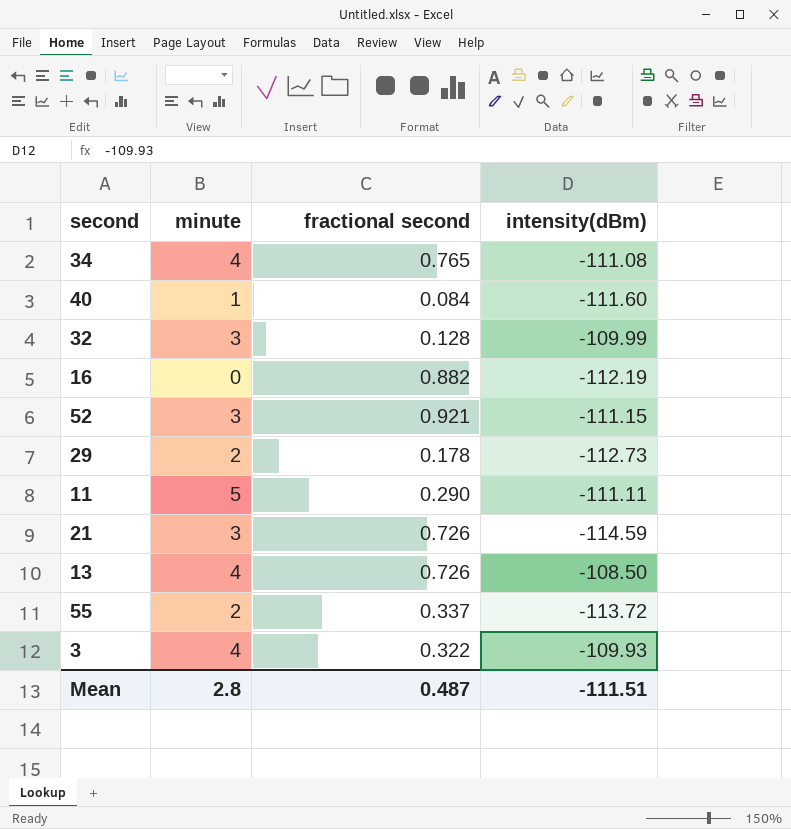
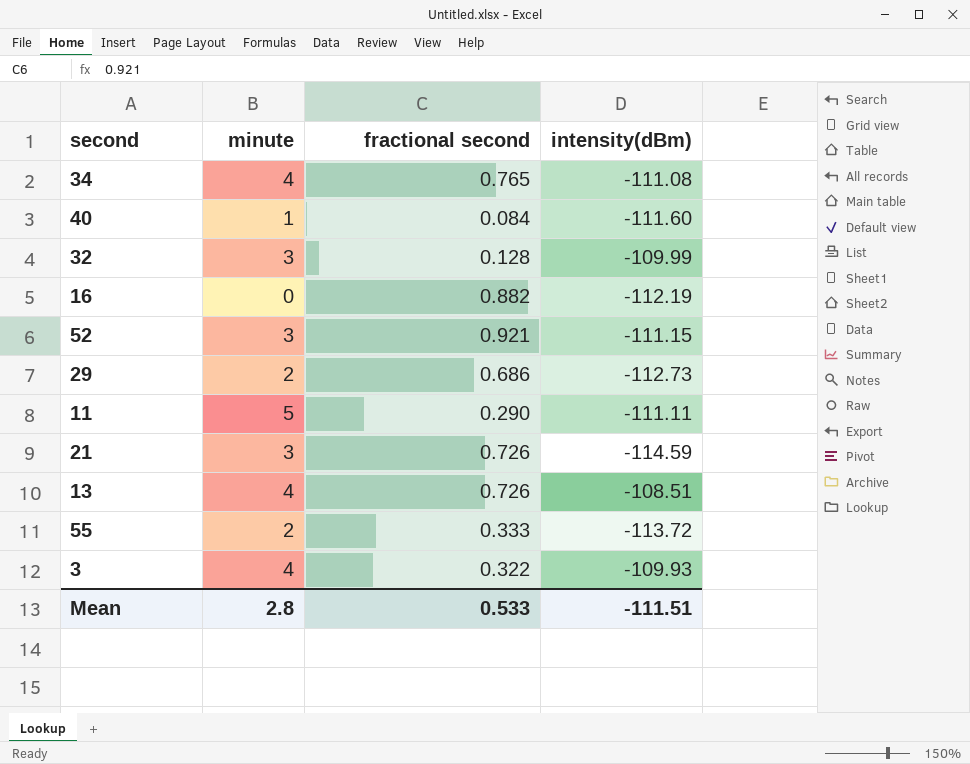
29 | fractional second: 0.178 -> 0.686
13 | intensity(dBm): -108.50 -> -108.51
55 | fractional second: 0.337 -> 0.333
Mean | fractional second: 0.487 -> 0.533

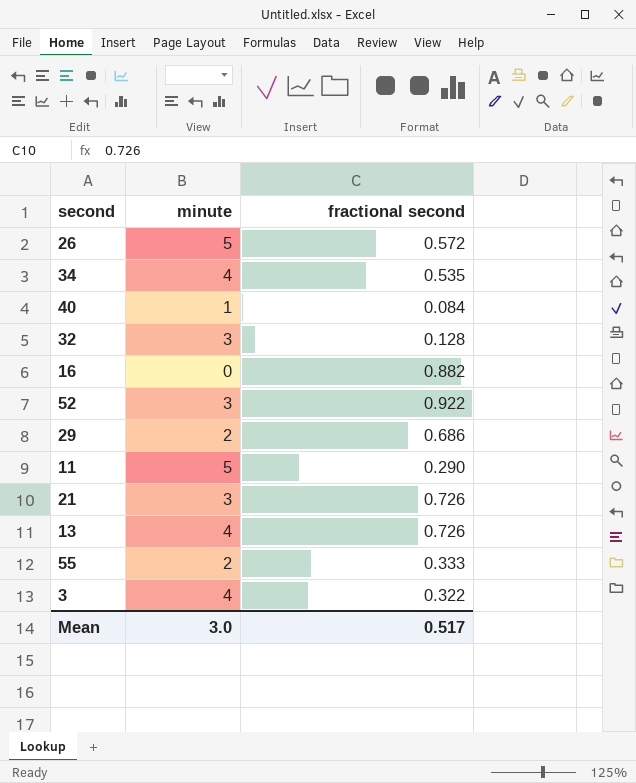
column intensity(dBm) | position: 4 -> none
row 26: none -> 5 | 0.572
34 | fractional second: 0.765 -> 0.535
52 | fractional second: 0.921 -> 0.922
Mean | minute: 2.8 -> 3.0
Mean | fractional second: 0.533 -> 0.517

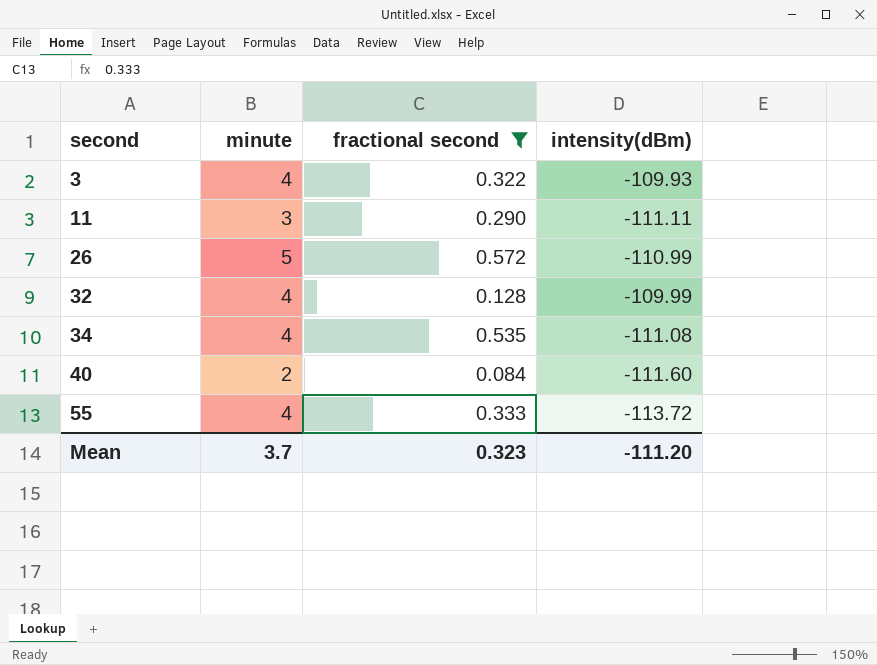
filter: none -> fractional second <= 0.572
row order: none -> second ascending
column intensity(dBm) | position: none -> 4
11 | minute: 5 -> 3
32 | minute: 3 -> 4
40 | minute: 1 -> 2
55 | minute: 2 -> 4
Mean | minute: 3.0 -> 3.7
Mean | fractional second: 0.517 -> 0.323

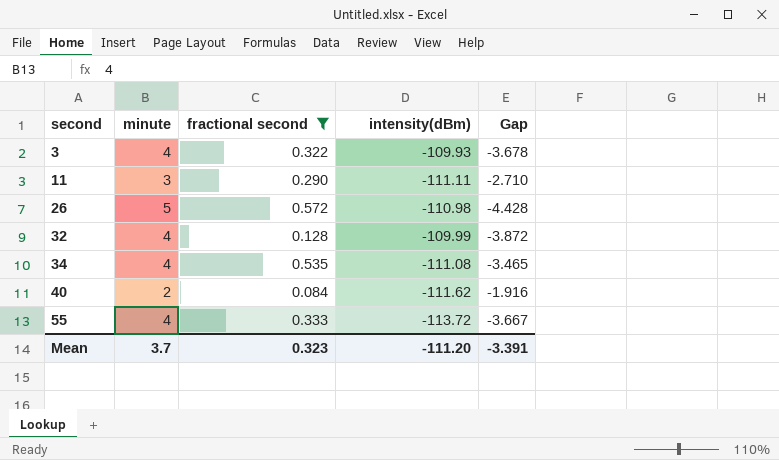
column Gap | formula: none -> [fractional second] - [minute]
26 | intensity(dBm): -110.99 -> -110.98
40 | intensity(dBm): -111.60 -> -111.62

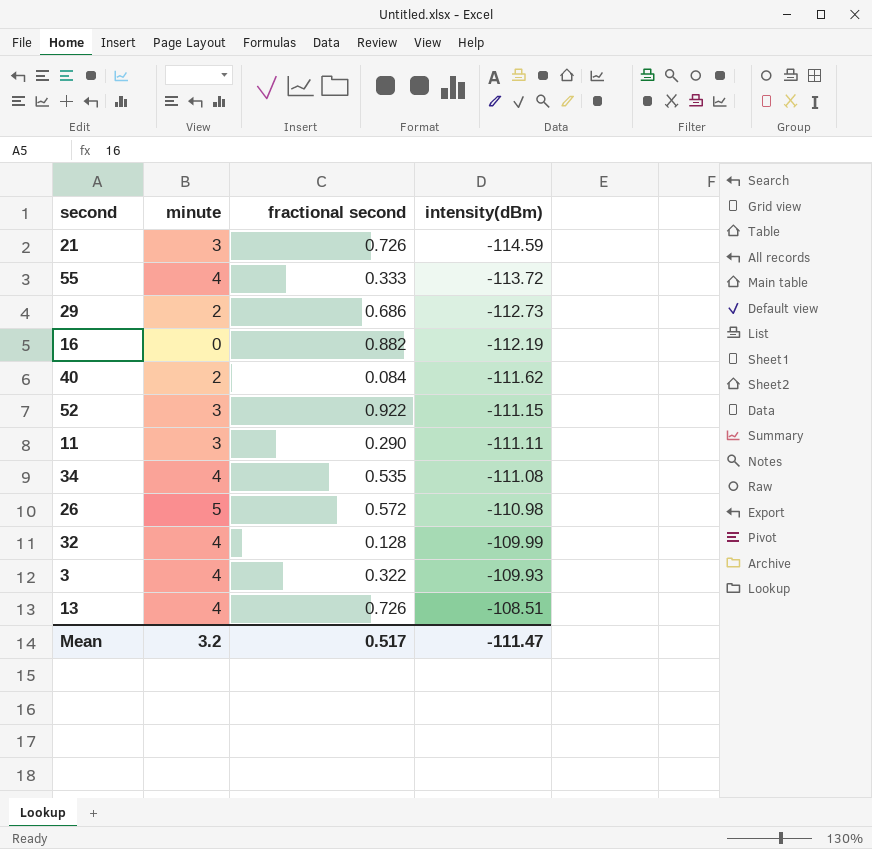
filter: fractional second <= 0.572 -> none
row order: second ascending -> intensity(dBm) ascending
column Gap | formula: [fractional second] - [minute] -> none
Mean | minute: 3.7 -> 3.2
Mean | fractional second: 0.323 -> 0.517
Mean | intensity(dBm): -111.20 -> -111.47

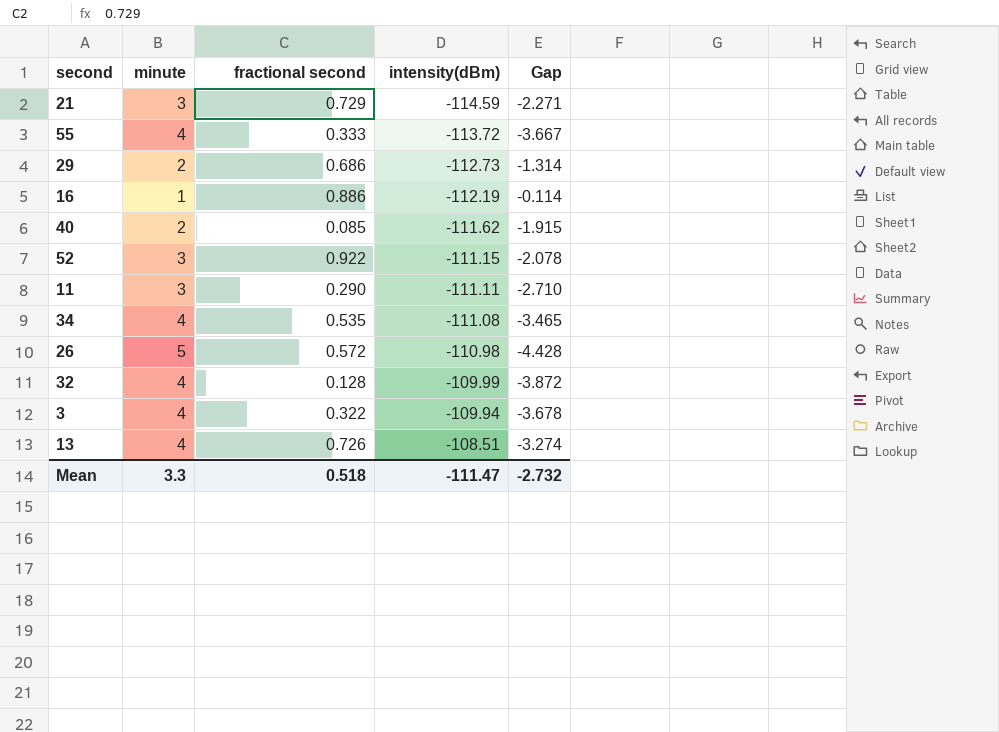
column Gap | formula: none -> [fractional second] - [minute]
21 | fractional second: 0.726 -> 0.729
16 | minute: 0 -> 1
16 | fractional second: 0.882 -> 0.886
40 | fractional second: 0.084 -> 0.085
3 | intensity(dBm): -109.93 -> -109.94
Mean | minute: 3.2 -> 3.3
Mean | fractional second: 0.517 -> 0.518

